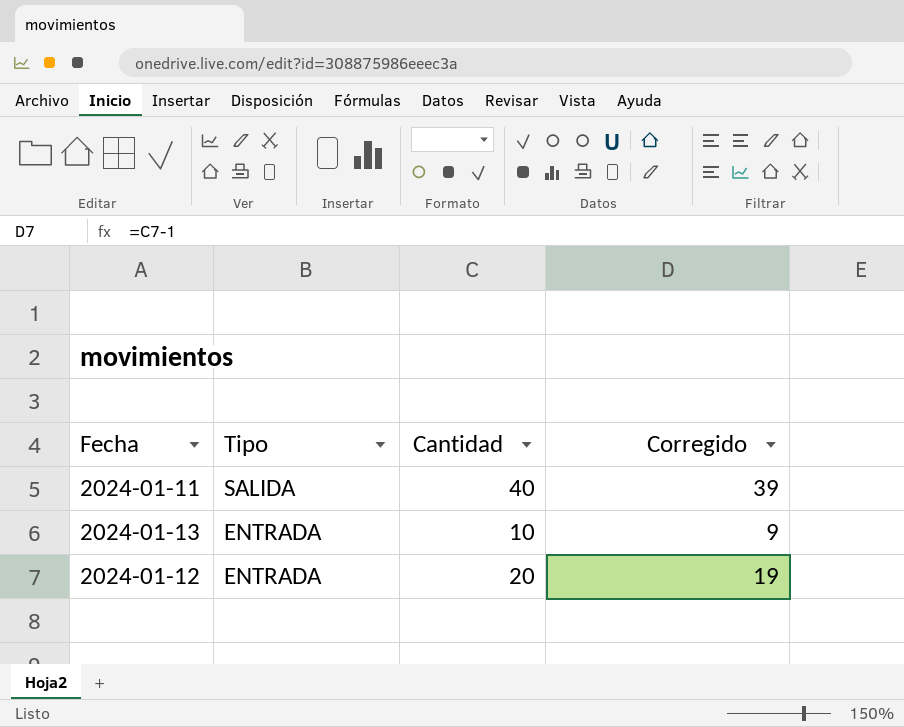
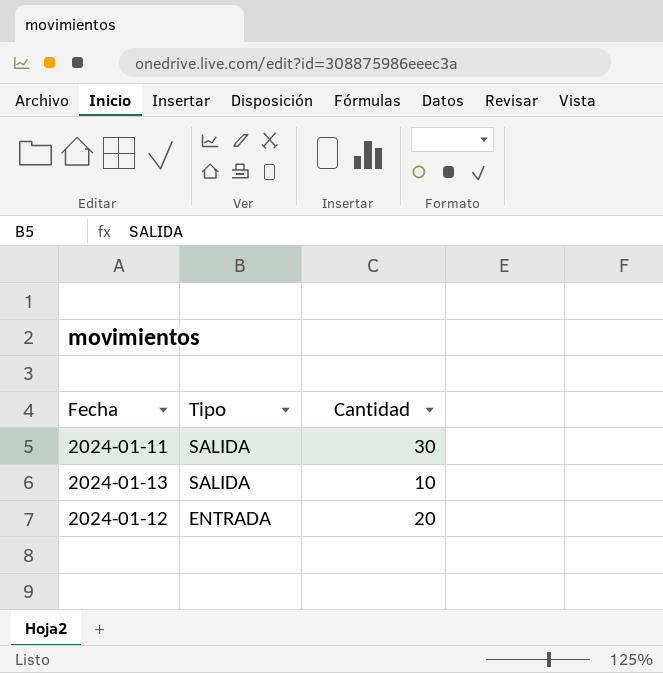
column Corregido | formula: [Cantidad] - 1 -> none
2024-01-11 | Cantidad: 40 -> 30
2024-01-13 | Tipo: ENTRADA -> SALIDA

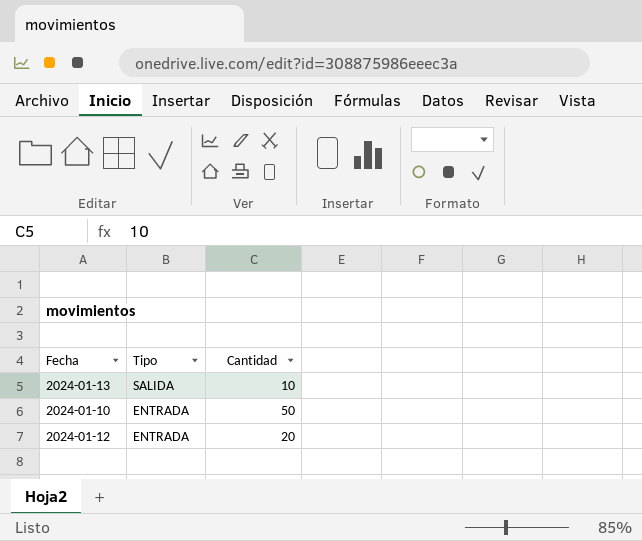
row 2024-01-11: SALIDA | 30 -> none
row 2024-01-10: none -> ENTRADA | 50

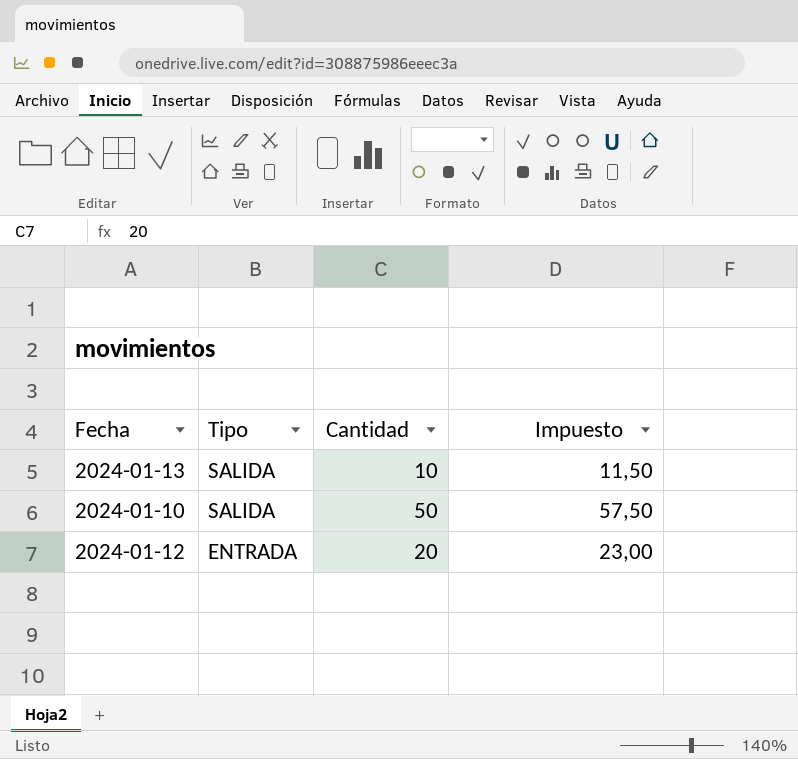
column Impuesto | formula: none -> [Cantidad] * 1,15
2024-01-10 | Tipo: ENTRADA -> SALIDA

